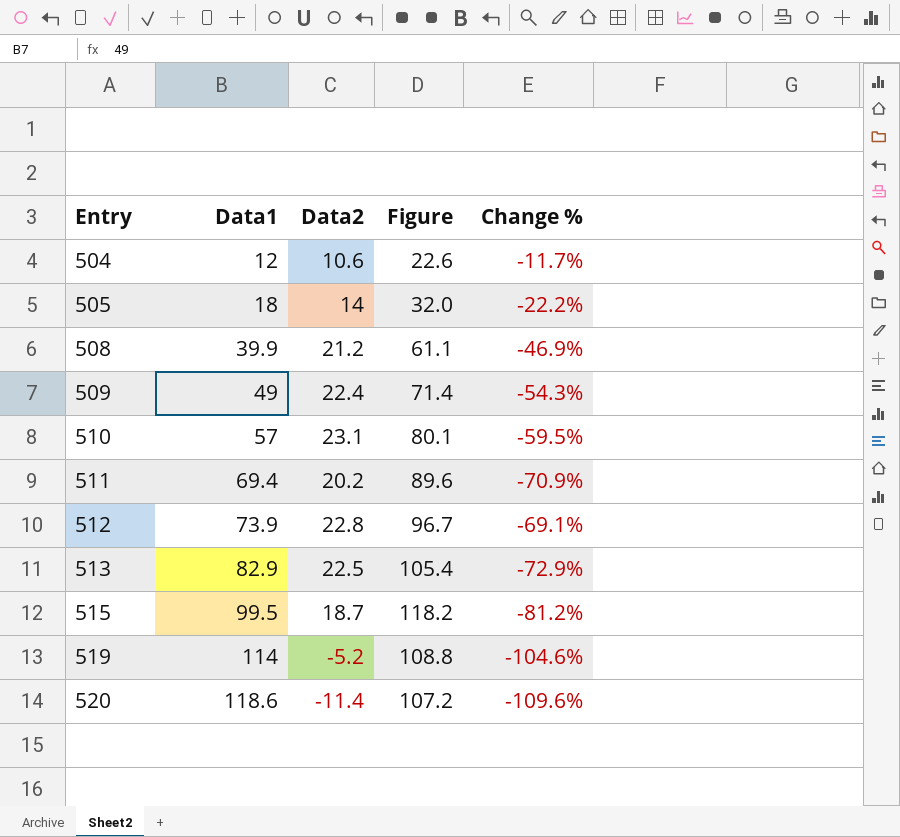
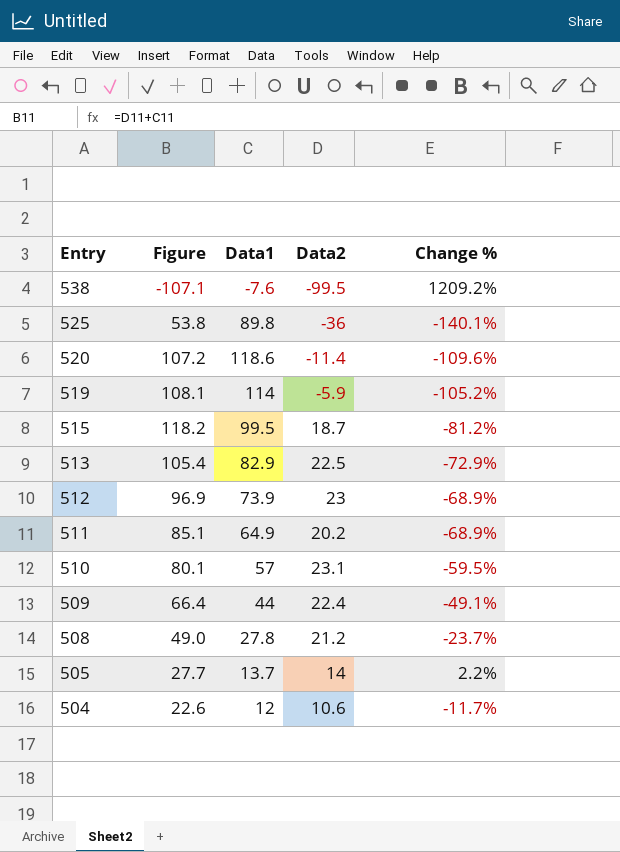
row order: Entry ascending -> Entry descending
column Figure | position: 4 -> 2
row 538: none -> -107.1 | -7.6 | -99.5 | 1209.2%
row 525: none -> 53.8 | 89.8 | -36 | -140.1%
519 | Figure: 108.8 -> 108.1
519 | Data2: -5.2 -> -5.9
519 | Change %: -104.6% -> -105.2%
512 | Figure: 96.7 -> 96.9
512 | Data2: 22.8 -> 23
512 | Change %: -69.1% -> -68.9%
511 | Figure: 89.6 -> 85.1
511 | Data1: 69.4 -> 64.9
511 | Change %: -70.9% -> -68.9%
509 | Figure: 71.4 -> 66.4
509 | Data1: 49 -> 44
509 | Change %: -54.3% -> -49.1%
508 | Figure: 61.1 -> 49.0
508 | Data1: 39.9 -> 27.8
508 | Change %: -46.9% -> -23.7%
505 | Figure: 32.0 -> 27.7
505 | Data1: 18 -> 13.7
505 | Change %: -22.2% -> 2.2%

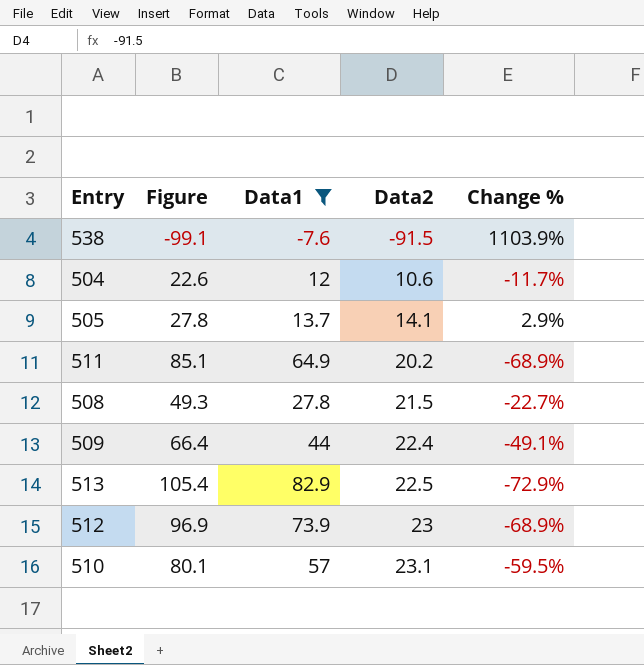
filter: none -> Data1 <= 82.9
row order: Entry descending -> Data2 ascending
538 | Figure: -107.1 -> -99.1
538 | Data2: -99.5 -> -91.5
538 | Change %: 1209.2% -> 1103.9%
505 | Figure: 27.7 -> 27.8
505 | Data2: 14 -> 14.1
505 | Change %: 2.2% -> 2.9%
508 | Figure: 49.0 -> 49.3
508 | Data2: 21.2 -> 21.5
508 | Change %: -23.7% -> -22.7%

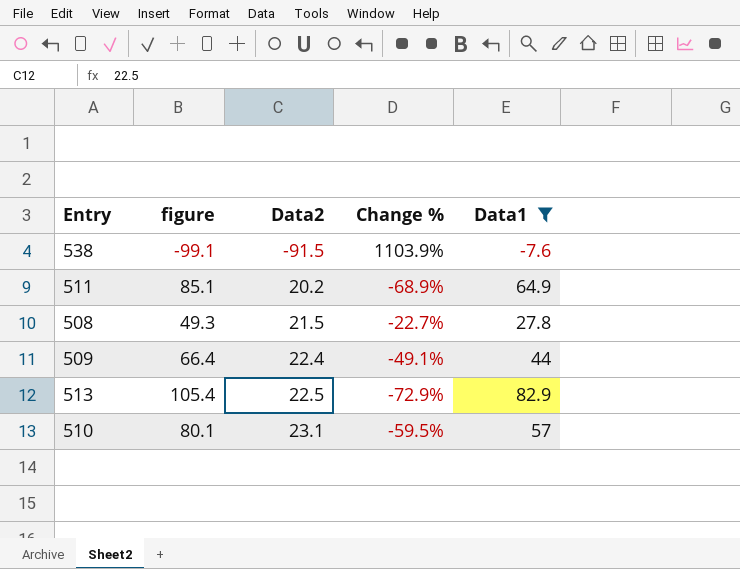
column name: Figure -> figure
column Data1 | position: 3 -> 5
row 504: 22.6 | 12 | 10.6 | -11.7% -> none
row 505: 27.8 | 13.7 | 14.1 | 2.9% -> none
row 512: 96.9 | 73.9 | 23 | -68.9% -> none

